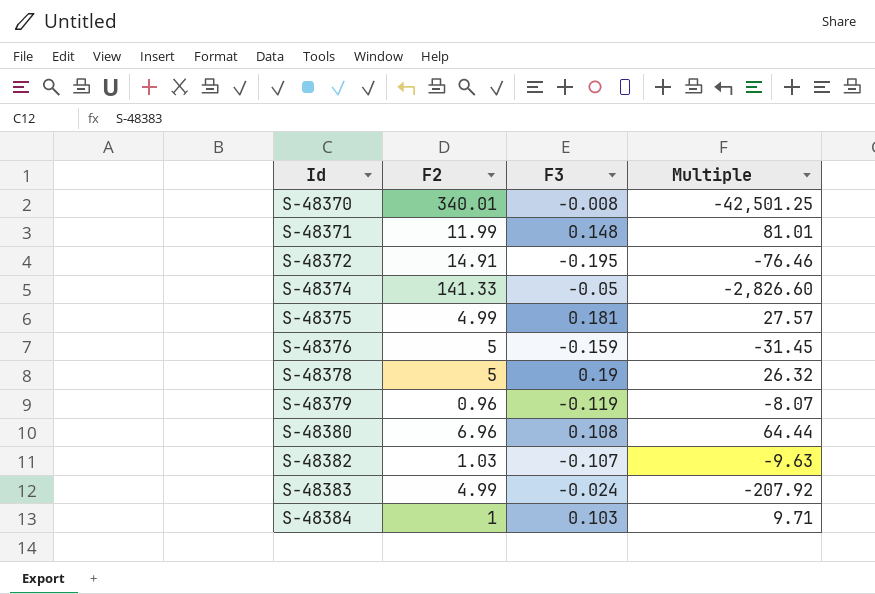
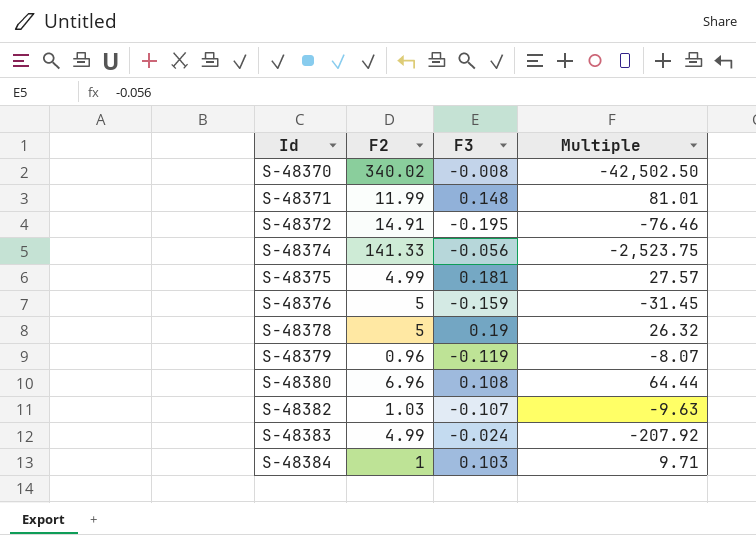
S-48370 | F2: 340.01 -> 340.02
S-48370 | Multiple: -42,501.25 -> -42,502.50
S-48374 | F3: -0.05 -> -0.056
S-48374 | Multiple: -2,826.60 -> -2,523.75

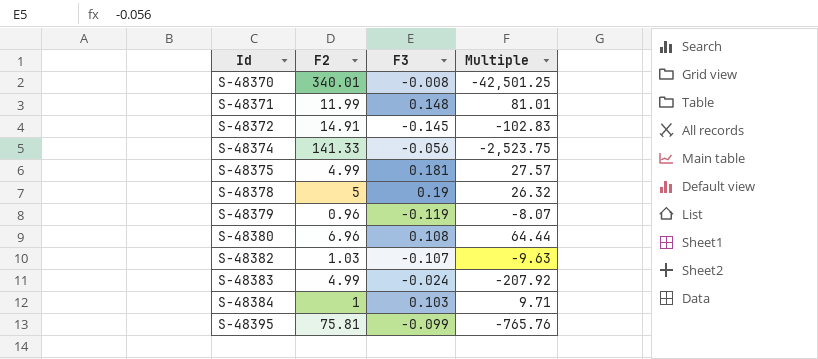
row S-48376: 5 | -0.159 | -31.45 -> none
S-48370 | F2: 340.02 -> 340.01
S-48370 | Multiple: -42,502.50 -> -42,501.25
S-48372 | F3: -0.195 -> -0.145
S-48372 | Multiple: -76.46 -> -102.83
row S-48395: none -> 75.81 | -0.099 | -765.76

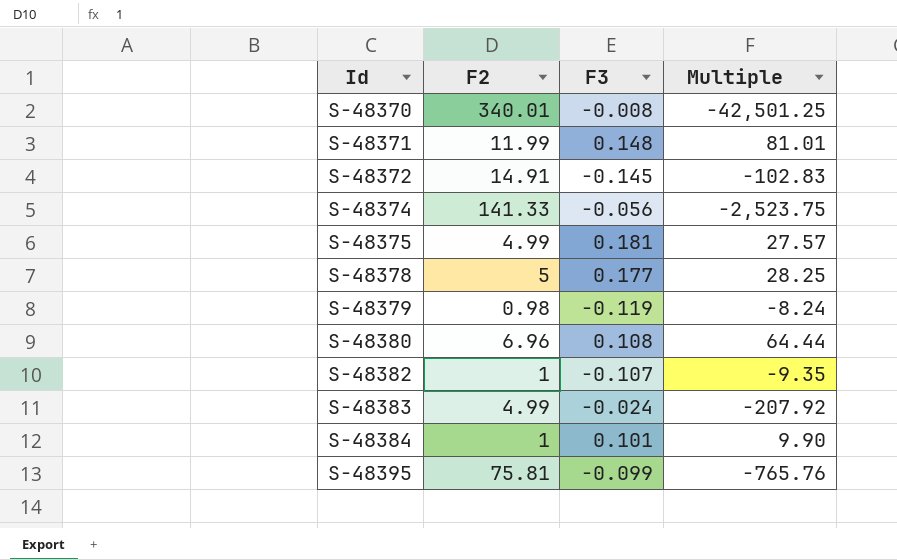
S-48378 | F3: 0.19 -> 0.177
S-48378 | Multiple: 26.32 -> 28.25
S-48379 | F2: 0.96 -> 0.98
S-48379 | Multiple: -8.07 -> -8.24
S-48382 | F2: 1.03 -> 1
S-48382 | Multiple: -9.63 -> -9.35
S-48384 | F3: 0.103 -> 0.101
S-48384 | Multiple: 9.71 -> 9.90

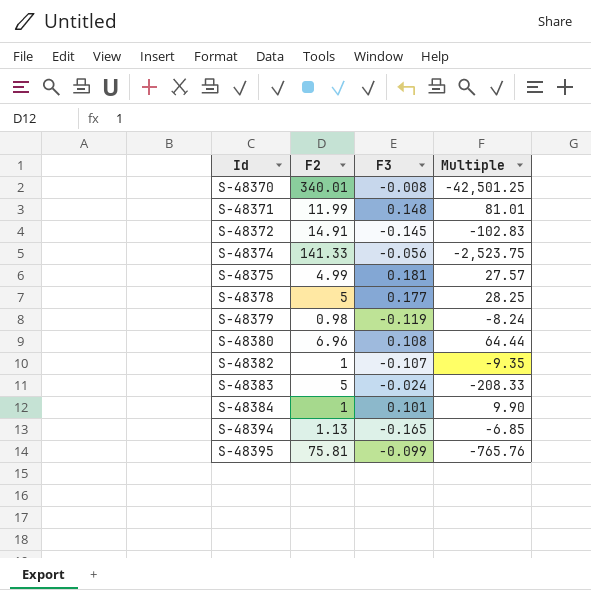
S-48383 | F2: 4.99 -> 5
S-48383 | Multiple: -207.92 -> -208.33
row S-48394: none -> 1.13 | -0.165 | -6.85

